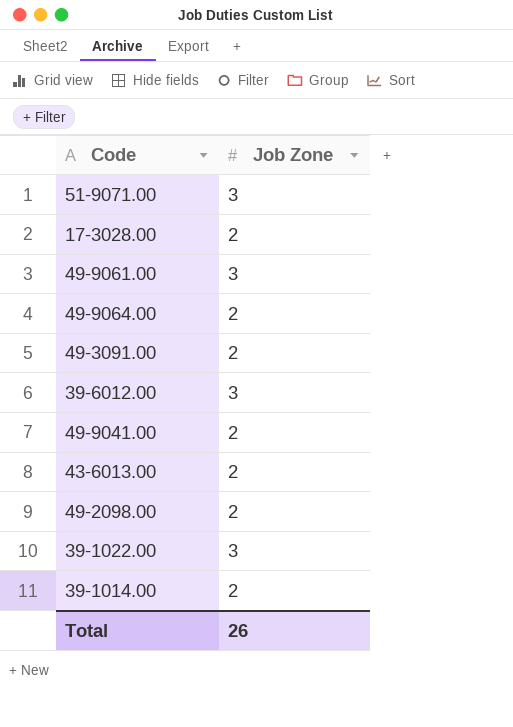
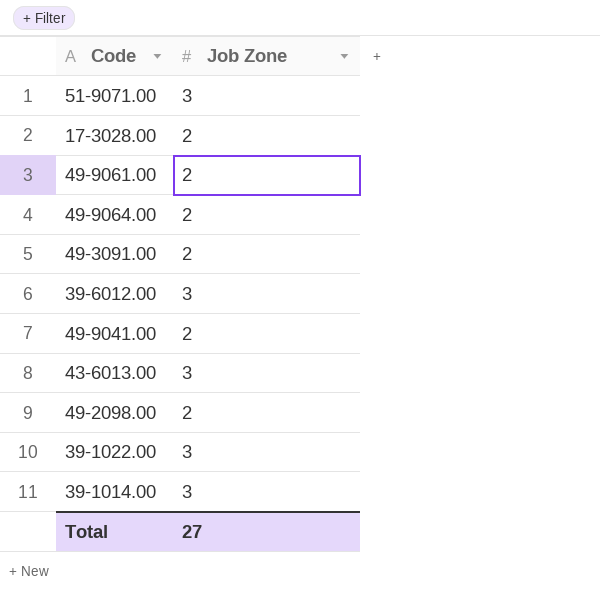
49-9061.00 | Job Zone: 3 -> 2
43-6013.00 | Job Zone: 2 -> 3
39-1014.00 | Job Zone: 2 -> 3
Total | Job Zone: 26 -> 27

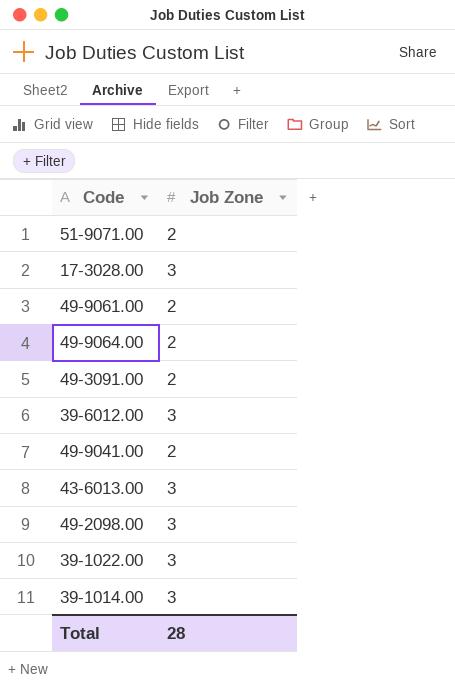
51-9071.00 | Job Zone: 3 -> 2
17-3028.00 | Job Zone: 2 -> 3
49-2098.00 | Job Zone: 2 -> 3
Total | Job Zone: 27 -> 28

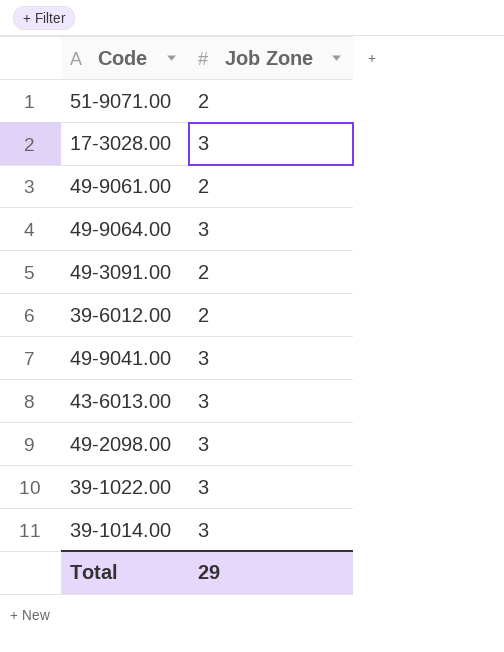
49-9064.00 | Job Zone: 2 -> 3
39-6012.00 | Job Zone: 3 -> 2
49-9041.00 | Job Zone: 2 -> 3
Total | Job Zone: 28 -> 29

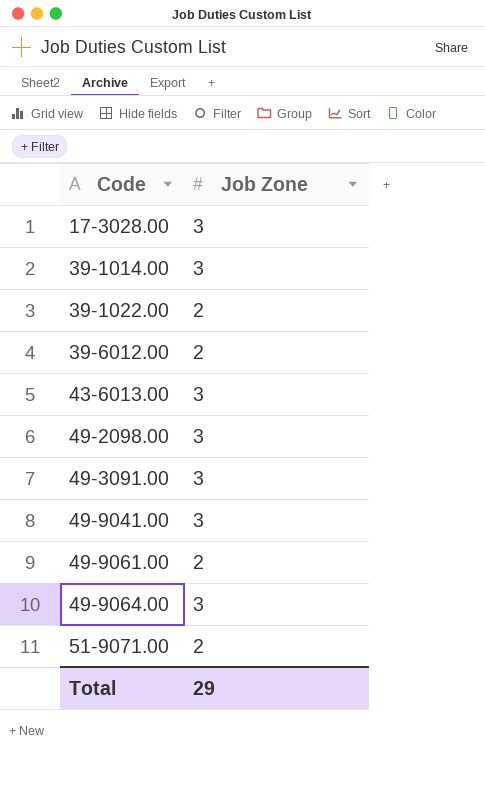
row order: none -> Code ascending
39-1022.00 | Job Zone: 3 -> 2
49-3091.00 | Job Zone: 2 -> 3

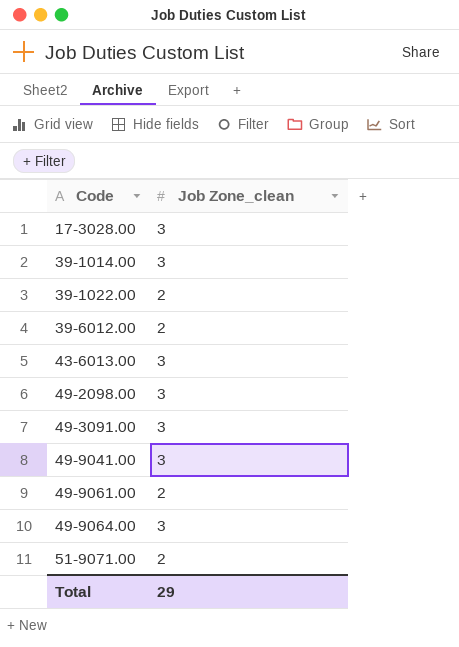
column name: Job Zone -> Job Zone_clean

